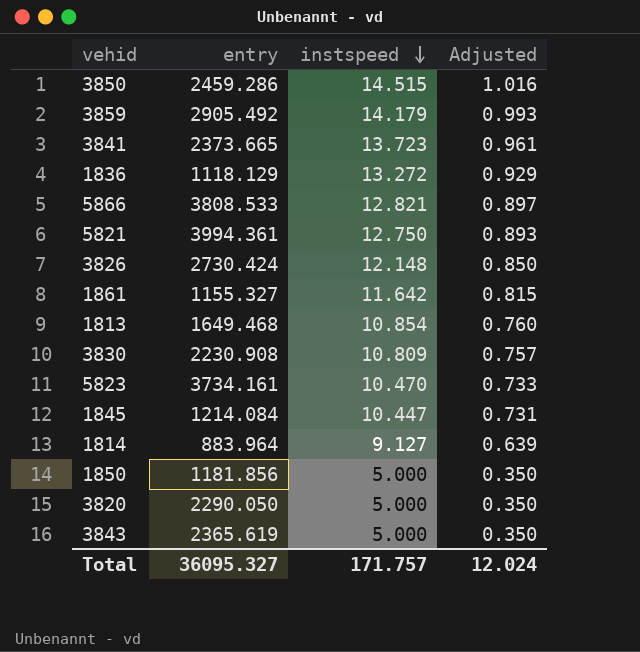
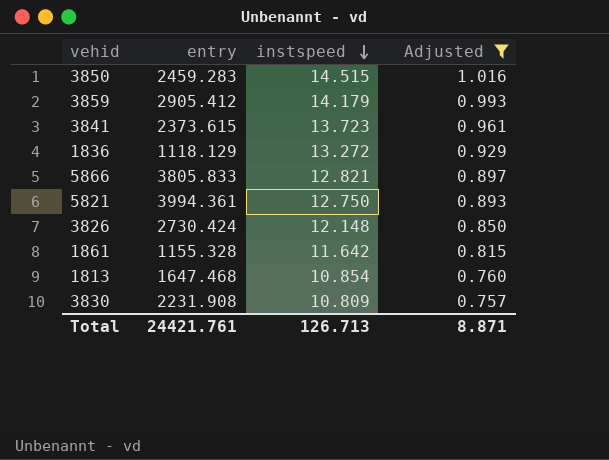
filter: none -> Adjusted >= 0.757
3850 | entry: 2459.286 -> 2459.283
3859 | entry: 2905.492 -> 2905.412
3841 | entry: 2373.665 -> 2373.615
5866 | entry: 3808.533 -> 3805.833
1861 | entry: 1155.327 -> 1155.328
1813 | entry: 1649.468 -> 1647.468
3830 | entry: 2230.908 -> 2231.908
Total | entry: 36095.327 -> 24421.761
Total | instspeed: 171.757 -> 126.713
Total | Adjusted: 12.024 -> 8.871

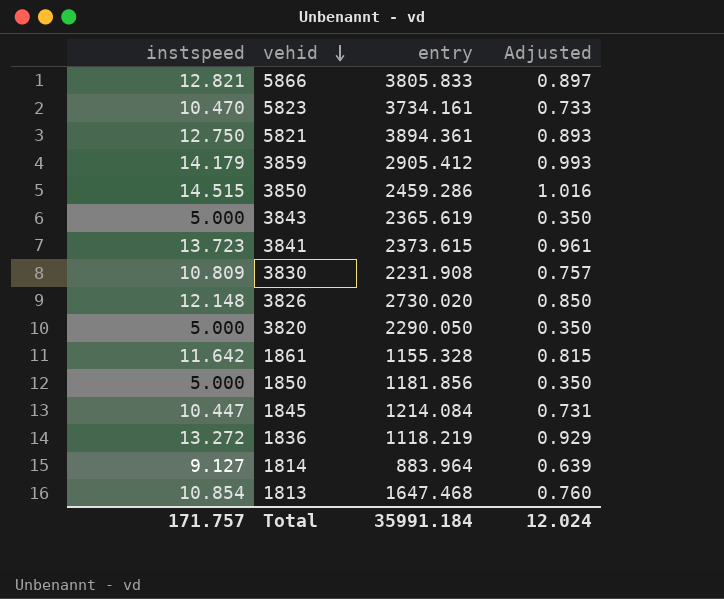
filter: Adjusted >= 0.757 -> none
row order: instspeed descending -> vehid descending
column instspeed | position: 3 -> 1
5821 | entry: 3994.361 -> 3894.361
3850 | entry: 2459.283 -> 2459.286
3826 | entry: 2730.424 -> 2730.020
1836 | entry: 1118.129 -> 1118.219
Total | instspeed: 126.713 -> 171.757
Total | entry: 24421.761 -> 35991.184
Total | Adjusted: 8.871 -> 12.024

